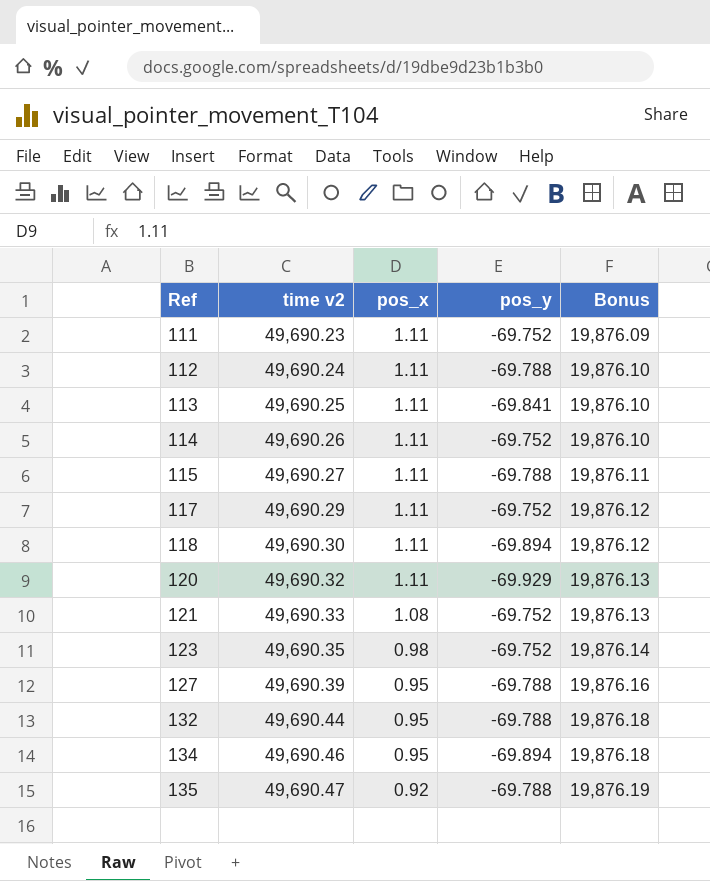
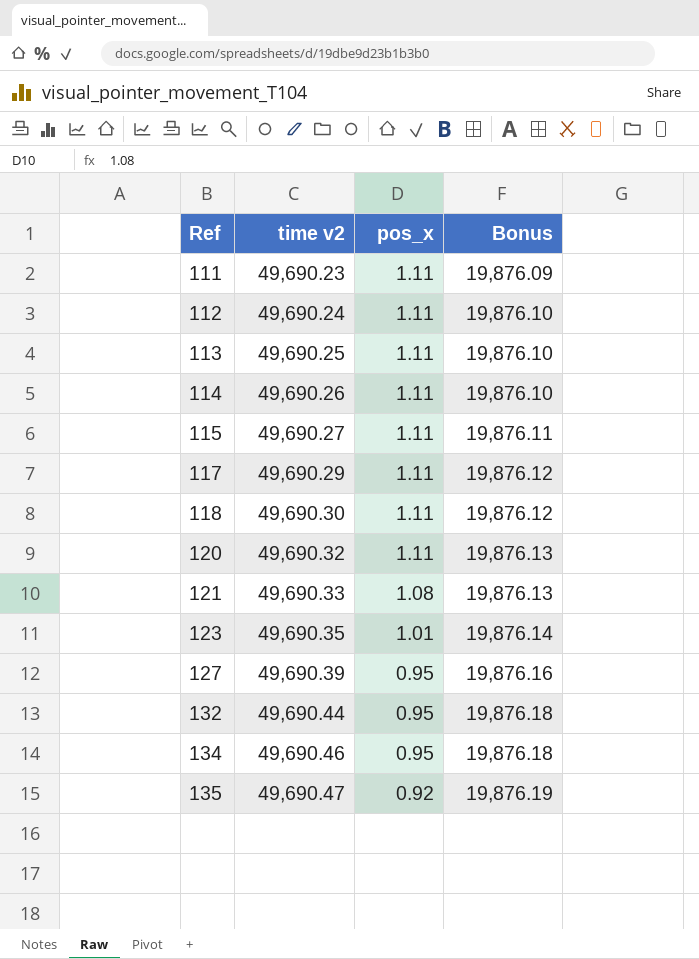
column pos_y | position: 4 -> none
123 | pos_x: 0.98 -> 1.01

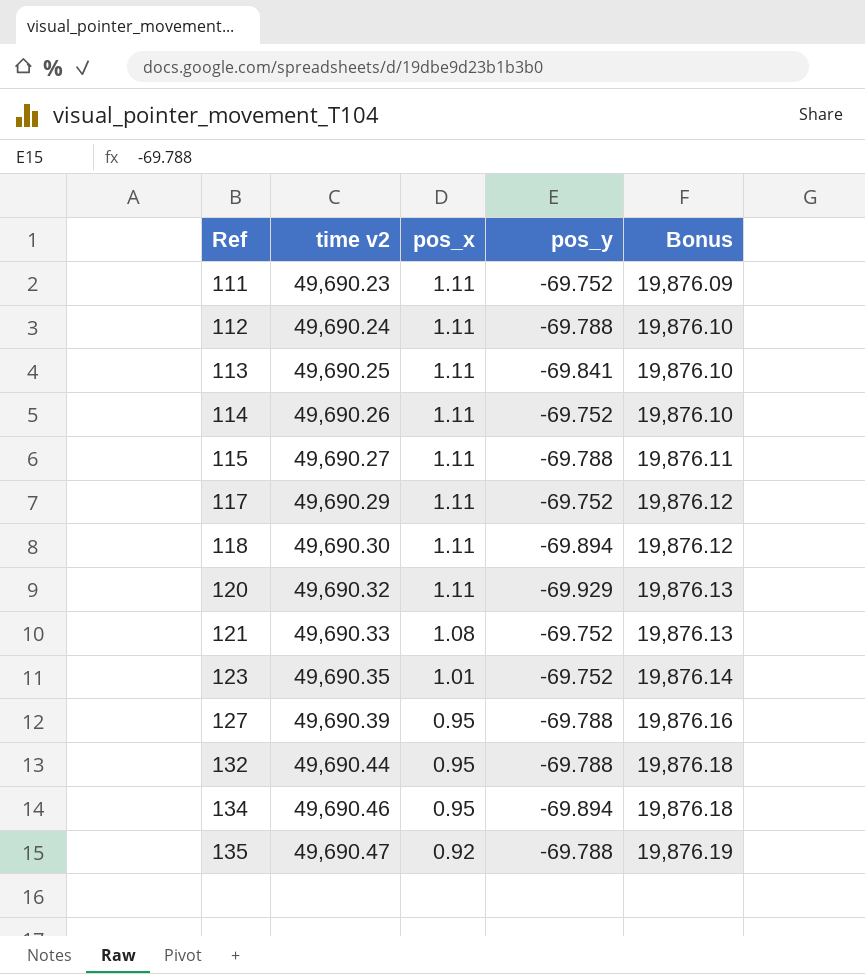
column pos_y | position: none -> 4

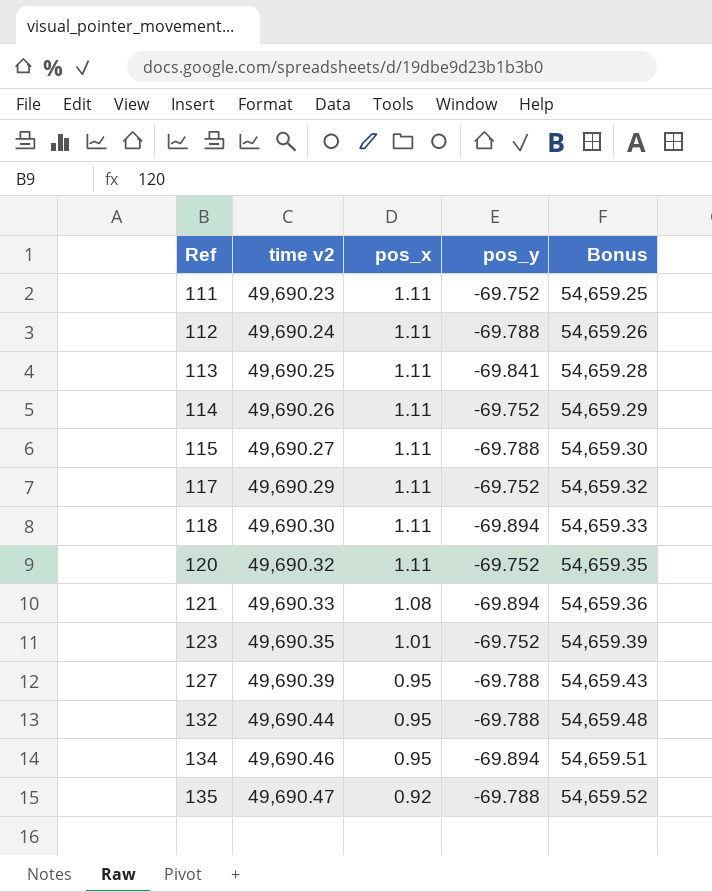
column Bonus | formula: [time v2] * 0.4 -> [time v2] * 1.1
120 | pos_y: -69.929 -> -69.752
121 | pos_y: -69.752 -> -69.894

